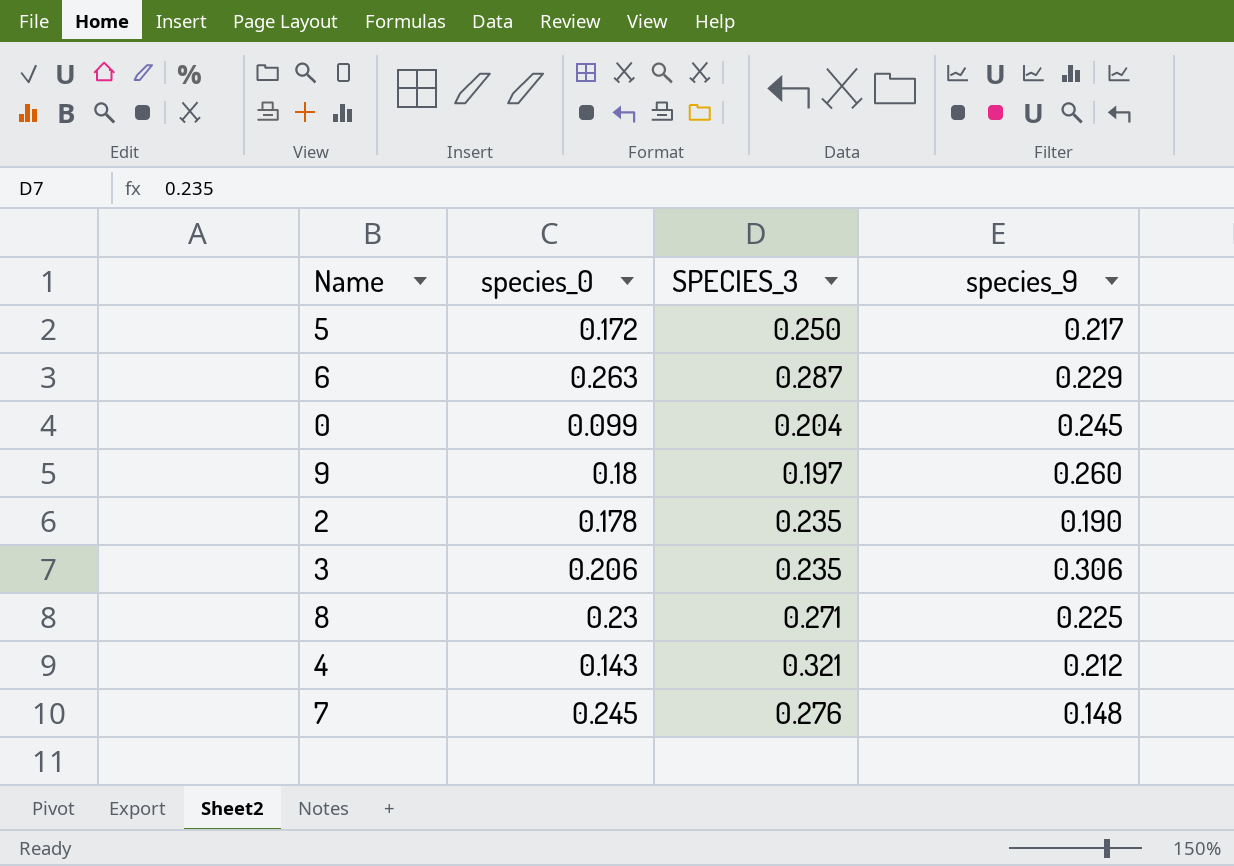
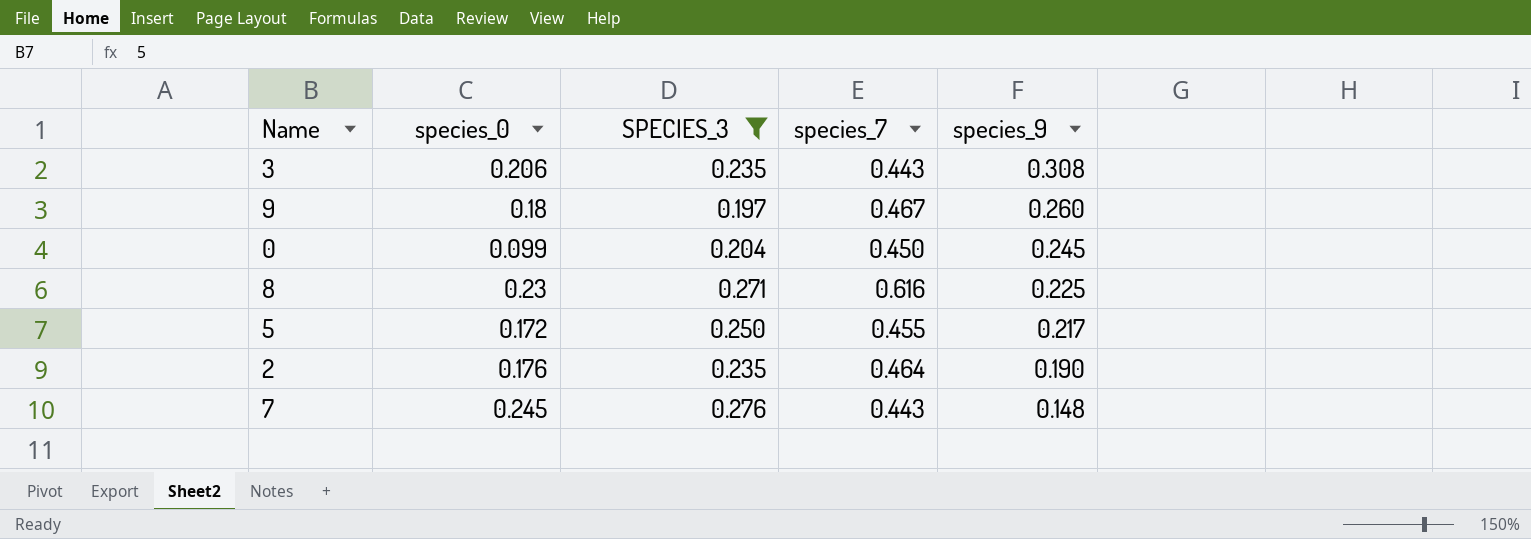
filter: none -> SPECIES_3 <= 0.276
row order: none -> species_9 descending
column species_7 | position: none -> 4
3 | species_9: 0.306 -> 0.308
2 | species_0: 0.178 -> 0.176

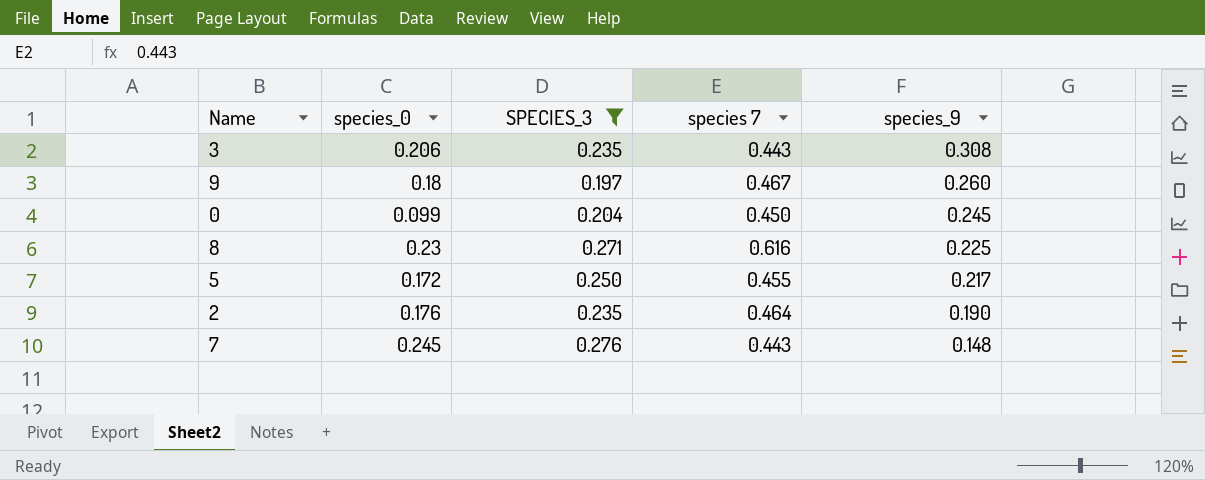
column name: species_7 -> species 7

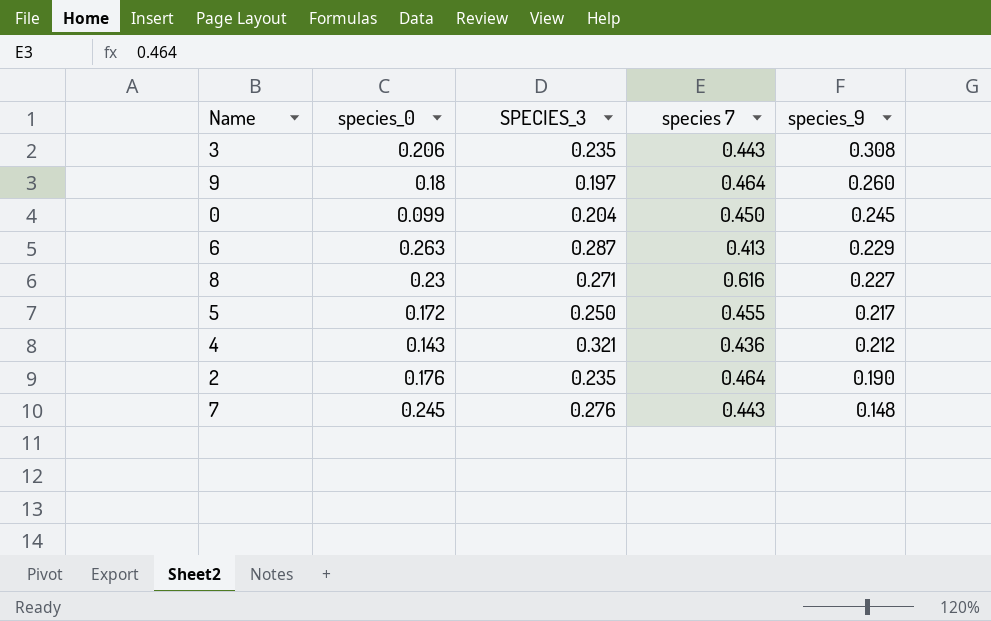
filter: SPECIES_3 <= 0.276 -> none
9 | species 7: 0.467 -> 0.464
8 | species_9: 0.225 -> 0.227

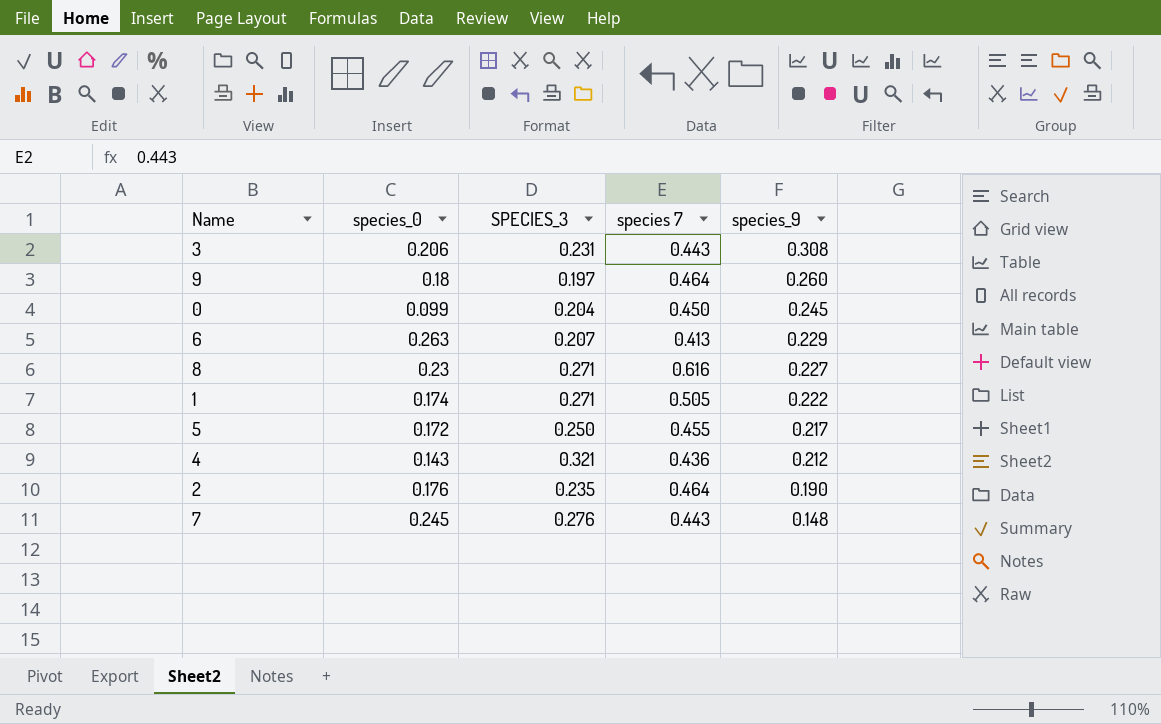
3 | SPECIES_3: 0.235 -> 0.231
6 | SPECIES_3: 0.287 -> 0.207
row 1: none -> 0.174 | 0.271 | 0.505 | 0.222

